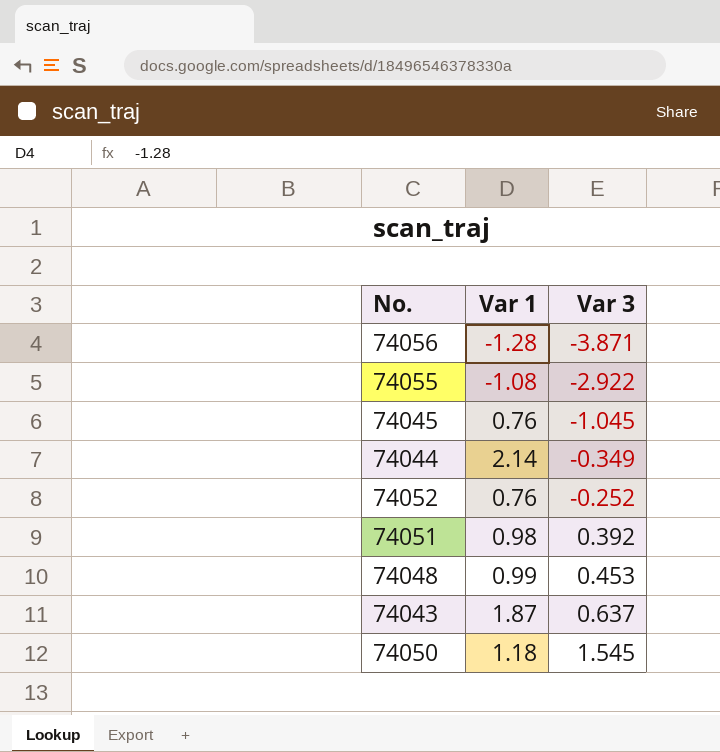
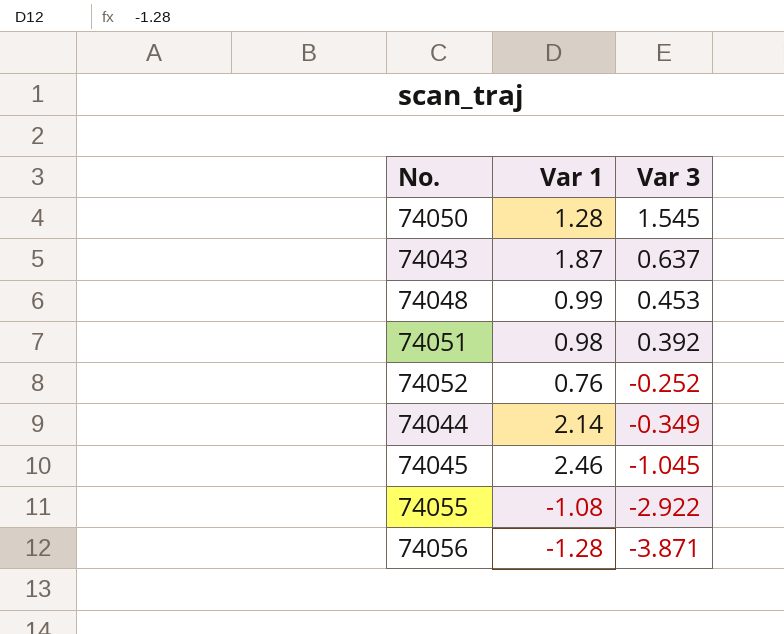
row order: Var 3 ascending -> Var 3 descending
74050 | Var 1: 1.18 -> 1.28
74045 | Var 1: 0.76 -> 2.46

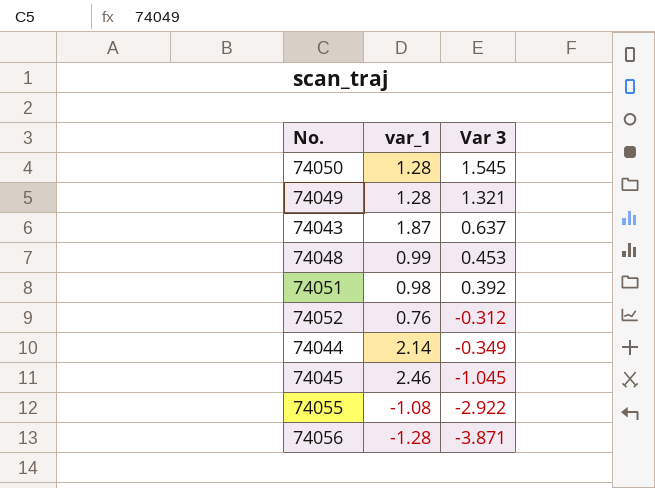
column name: Var 1 -> var_1
row 74049: none -> 1.28 | 1.321
74052 | Var 3: -0.252 -> -0.312

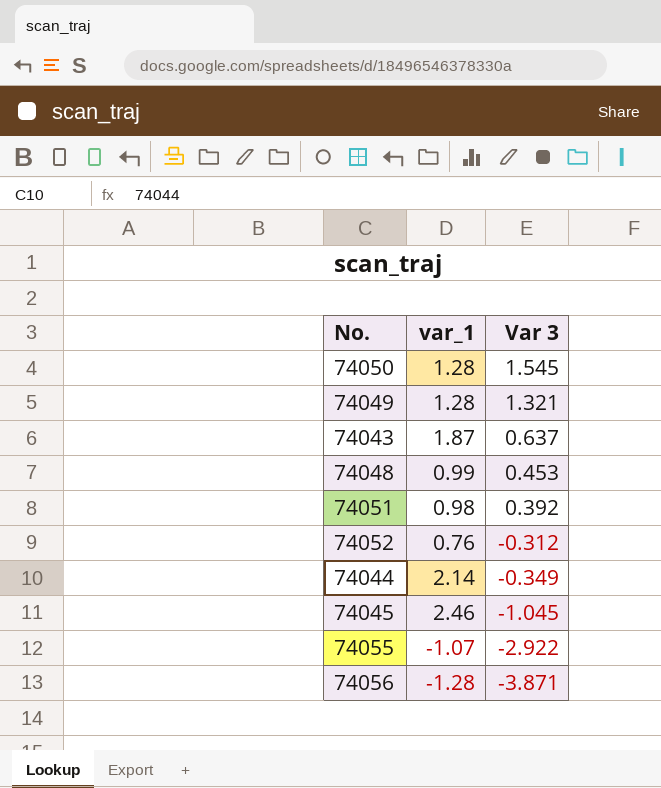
74055 | var_1: -1.08 -> -1.07

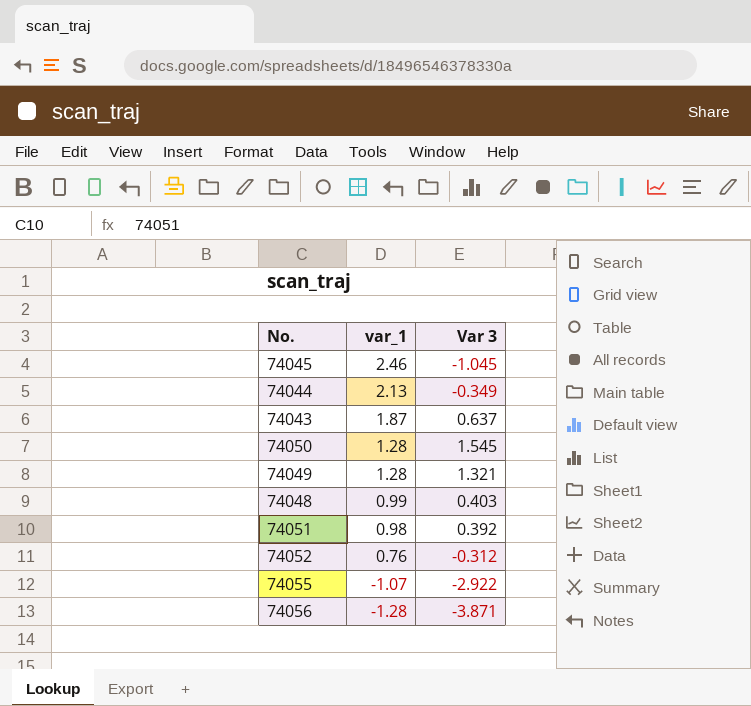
row order: Var 3 descending -> var_1 descending
74044 | var_1: 2.14 -> 2.13
74048 | Var 3: 0.453 -> 0.403

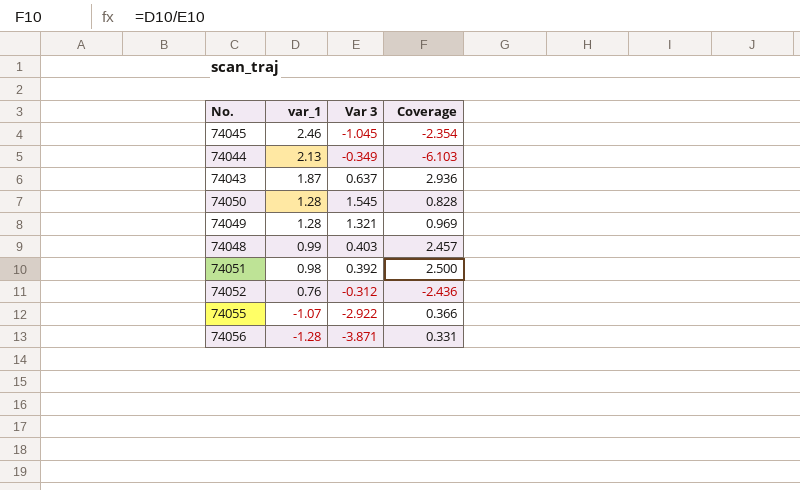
column Coverage | formula: none -> [var_1] / [Var 3]

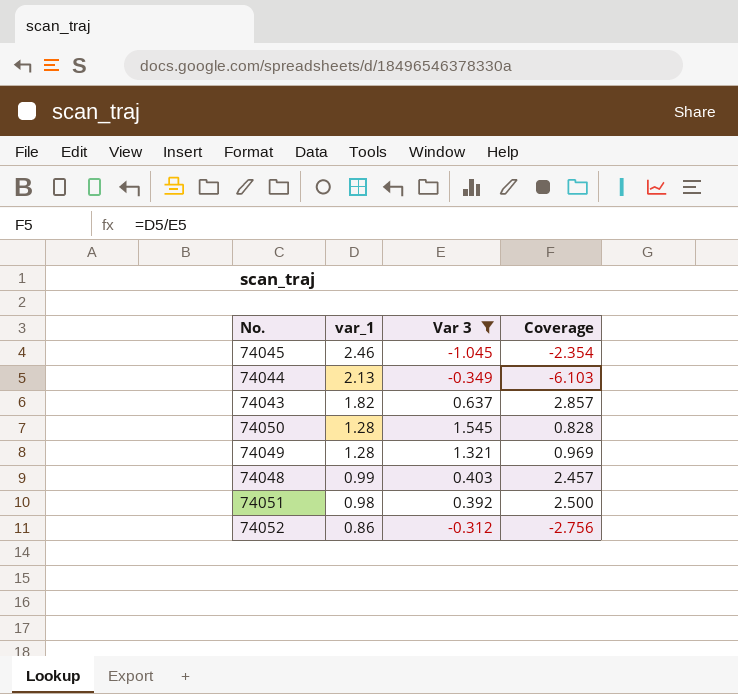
filter: none -> Var 3 >= -1.045
74043 | var_1: 1.87 -> 1.82
74043 | Coverage: 2.936 -> 2.857
74052 | var_1: 0.76 -> 0.86
74052 | Coverage: -2.436 -> -2.756

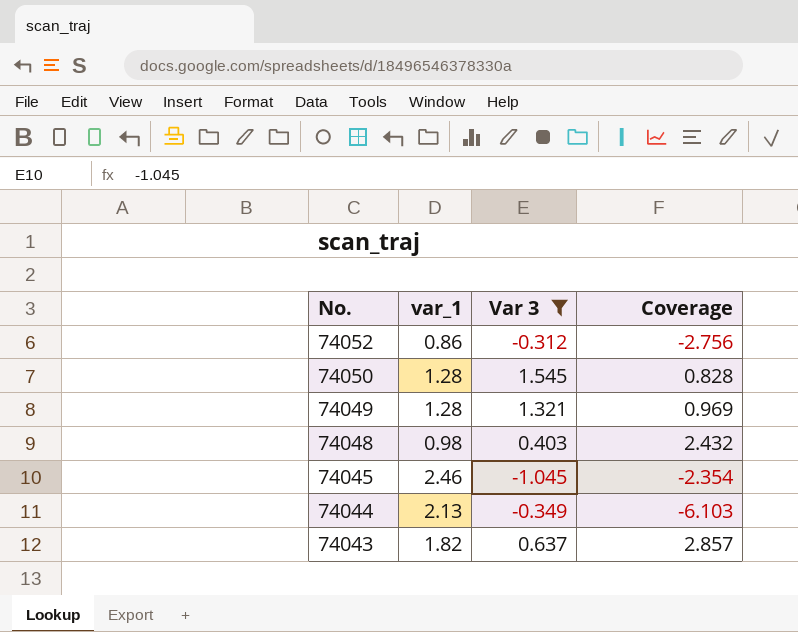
row order: var_1 descending -> No. descending
row 74051: 0.98 | 0.392 | 2.500 -> none
74048 | var_1: 0.99 -> 0.98
74048 | Coverage: 2.457 -> 2.432

